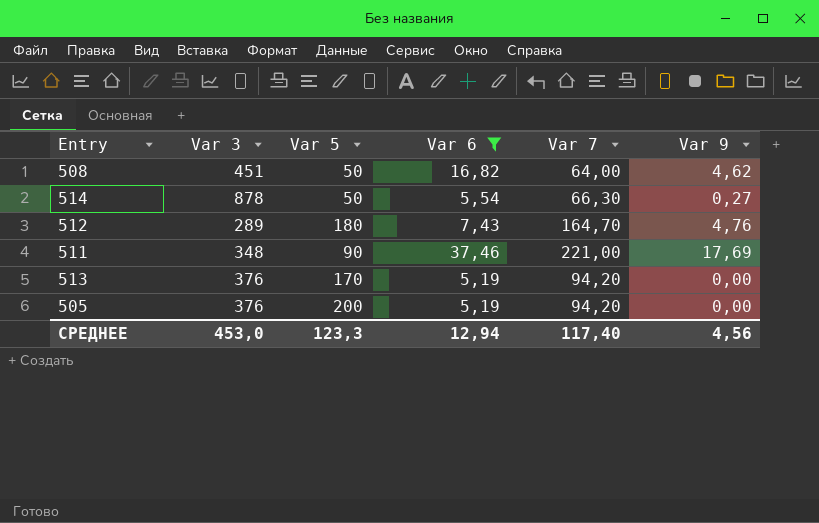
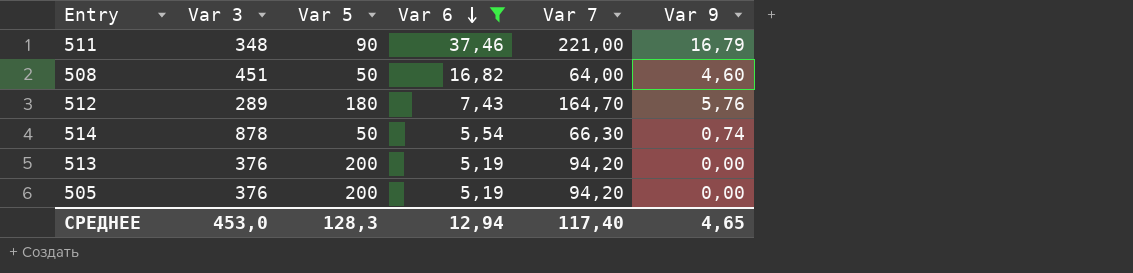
row order: none -> Var 6 descending
511 | Var 9: 17,69 -> 16,79
508 | Var 9: 4,62 -> 4,60
512 | Var 9: 4,76 -> 5,76
514 | Var 9: 0,27 -> 0,74
513 | Var 5: 170 -> 200
СРЕДНЕЕ | Var 5: 123,3 -> 128,3
СРЕДНЕЕ | Var 9: 4,56 -> 4,65

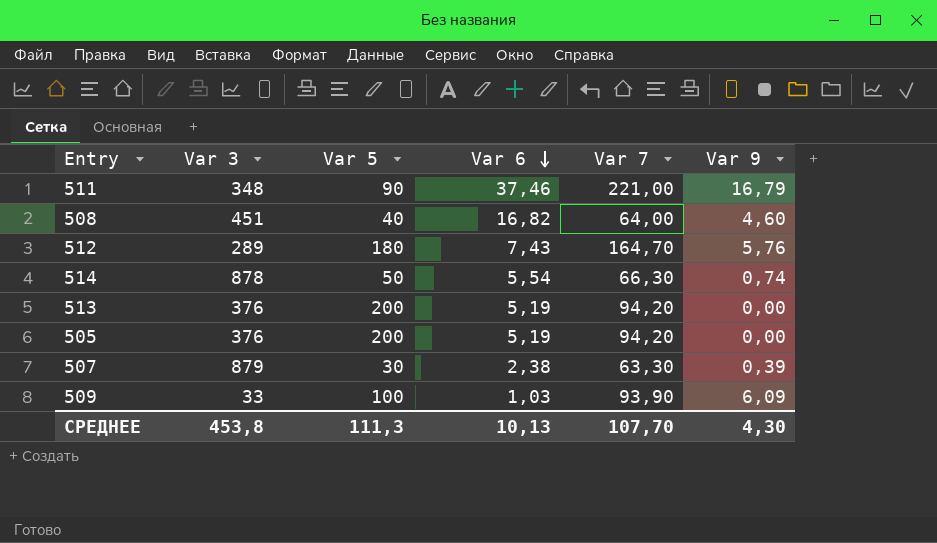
filter: Var 6 >= 5,19 -> none
508 | Var 5: 50 -> 40
СРЕДНЕЕ | Var 3: 453,0 -> 453,8
СРЕДНЕЕ | Var 5: 128,3 -> 111,3
СРЕДНЕЕ | Var 6: 12,94 -> 10,13
СРЕДНЕЕ | Var 7: 117,40 -> 107,70
СРЕДНЕЕ | Var 9: 4,65 -> 4,30

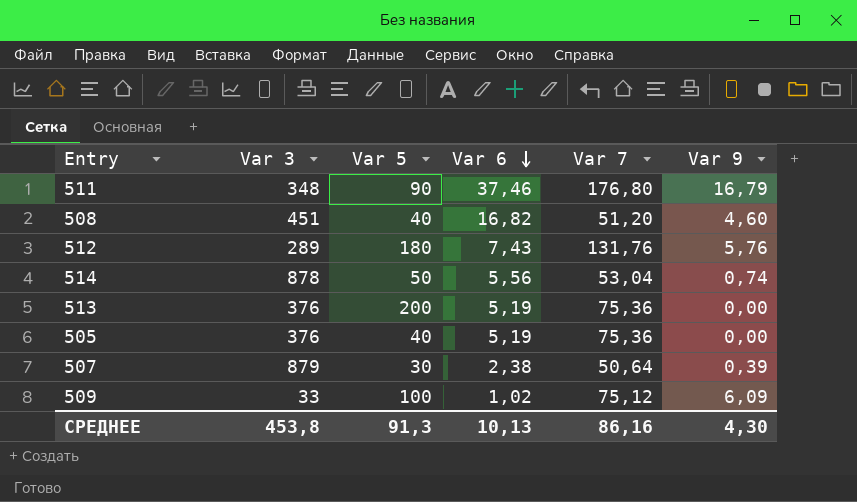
511 | Var 7: 221,00 -> 176,80
508 | Var 7: 64,00 -> 51,20
512 | Var 7: 164,70 -> 131,76
514 | Var 6: 5,54 -> 5,56
514 | Var 7: 66,30 -> 53,04
513 | Var 7: 94,20 -> 75,36
505 | Var 5: 200 -> 40
505 | Var 7: 94,20 -> 75,36
507 | Var 7: 63,30 -> 50,64
509 | Var 6: 1,03 -> 1,02
509 | Var 7: 93,90 -> 75,12
СРЕДНЕЕ | Var 5: 111,3 -> 91,3
СРЕДНЕЕ | Var 7: 107,70 -> 86,16

